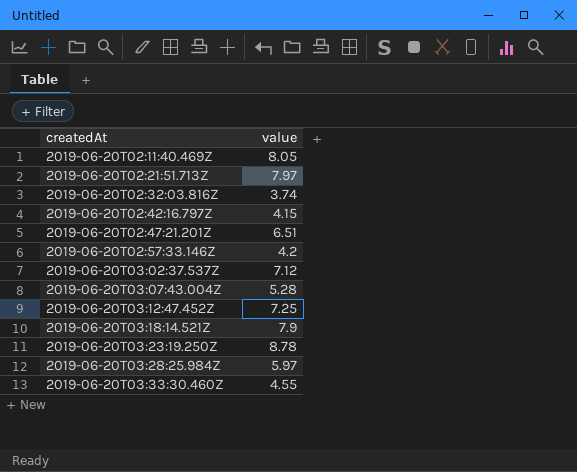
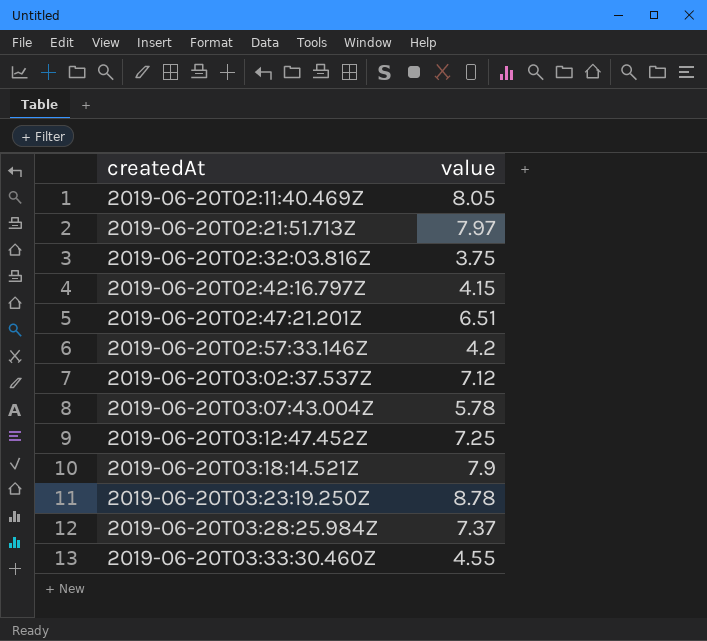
2019-06-20T02:32:03.816Z | value: 3.74 -> 3.75
2019-06-20T03:07:43.004Z | value: 5.28 -> 5.78
2019-06-20T03:28:25.984Z | value: 5.97 -> 7.37

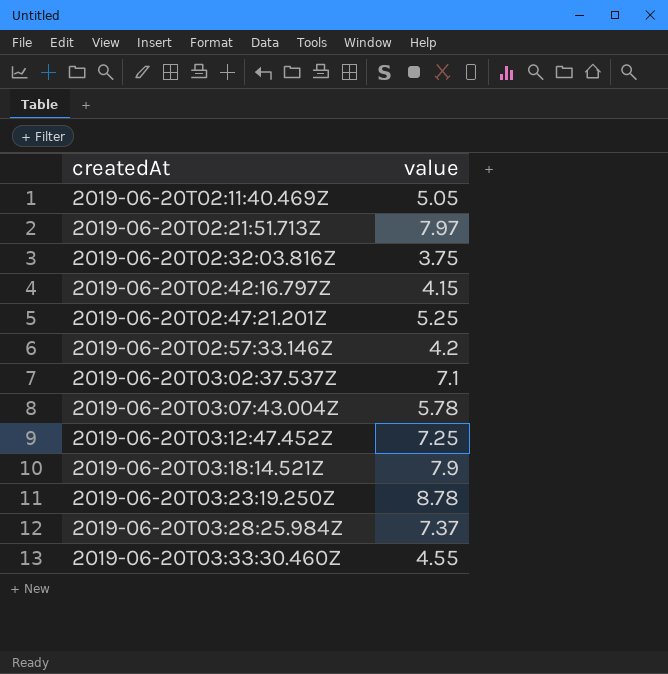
2019-06-20T02:11:40.469Z | value: 8.05 -> 5.05
2019-06-20T02:47:21.201Z | value: 6.51 -> 5.25
2019-06-20T03:02:37.537Z | value: 7.12 -> 7.1

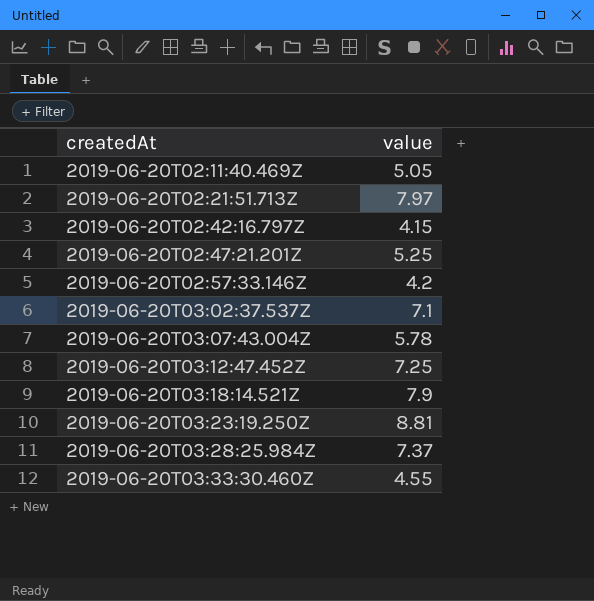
row 2019-06-20T02:32:03.816Z: 3.75 -> none
2019-06-20T03:23:19.250Z | value: 8.78 -> 8.81

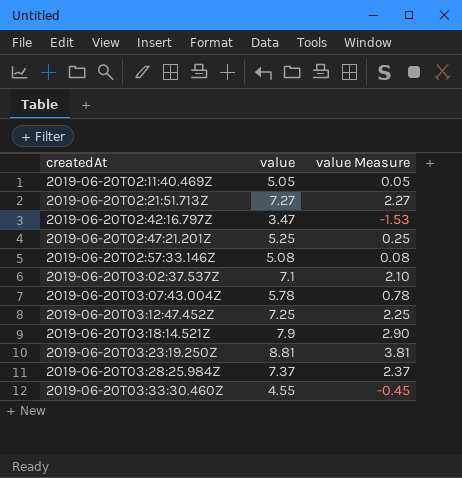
column value Measure | formula: none -> [value] - 5
2019-06-20T02:21:51.713Z | value: 7.97 -> 7.27
2019-06-20T02:42:16.797Z | value: 4.15 -> 3.47
2019-06-20T02:57:33.146Z | value: 4.2 -> 5.08

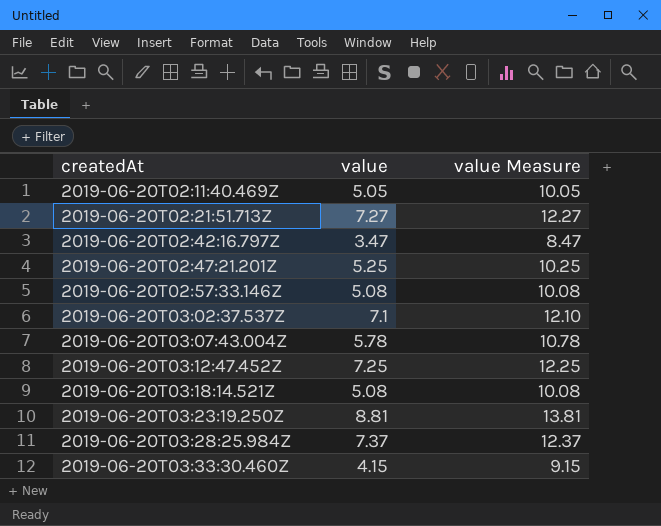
column value Measure | formula: [value] - 5 -> [value] + 5
2019-06-20T03:18:14.521Z | value: 7.9 -> 5.08
2019-06-20T03:33:30.460Z | value: 4.55 -> 4.15

